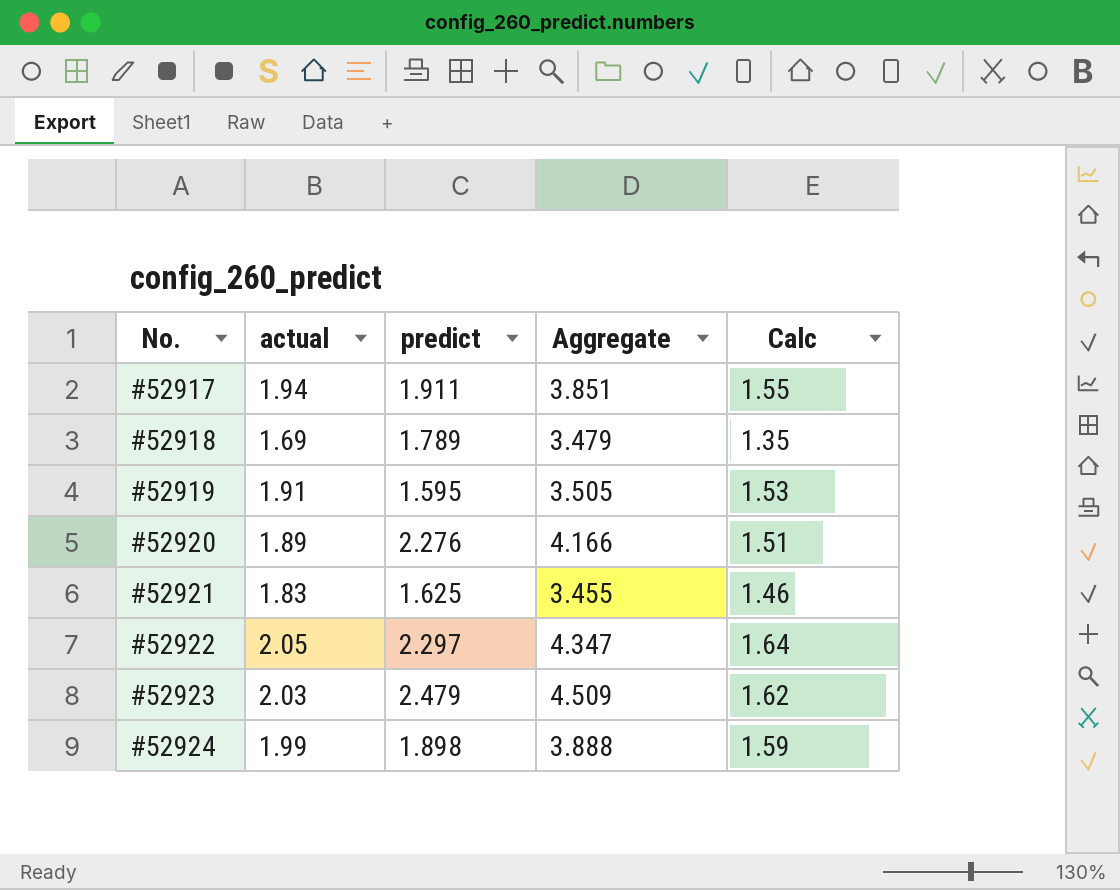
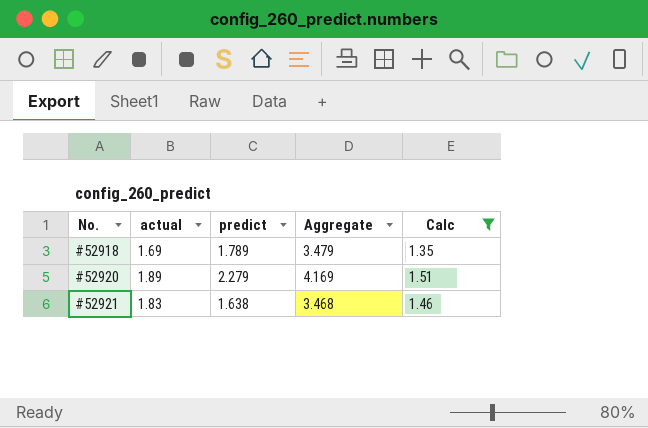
filter: none -> Calc <= 1.51
#52920 | predict: 2.276 -> 2.279
#52920 | Aggregate: 4.166 -> 4.169
#52921 | predict: 1.625 -> 1.638
#52921 | Aggregate: 3.455 -> 3.468

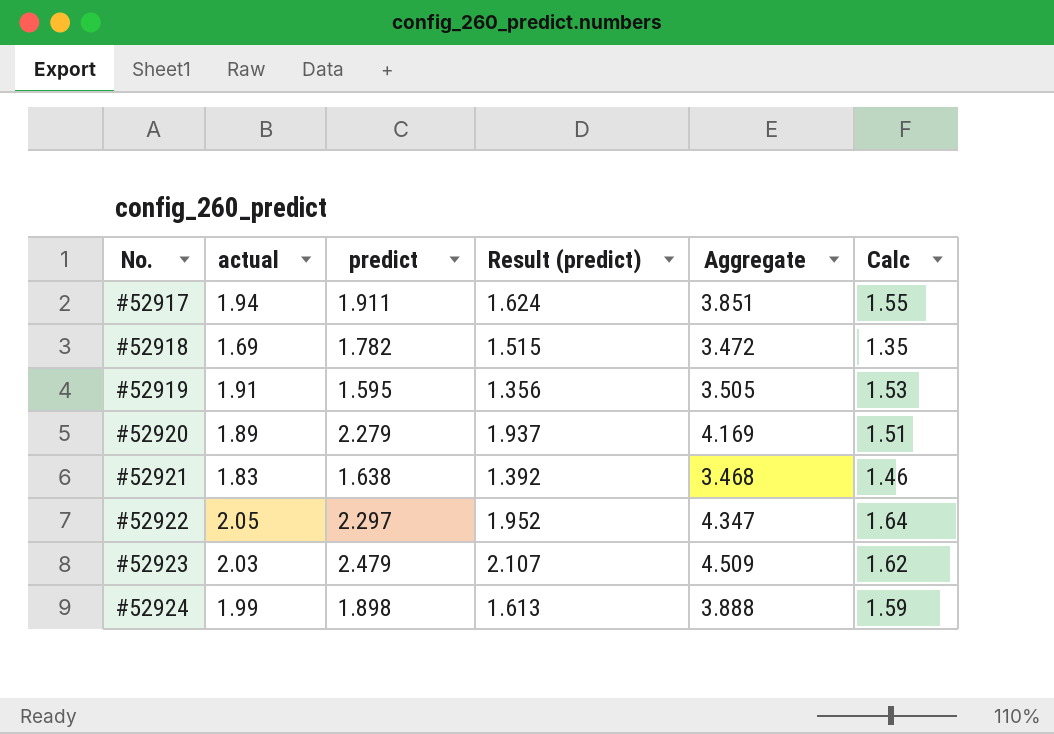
filter: Calc <= 1.51 -> none
column Result (predict) | formula: none -> [predict] * 0.85
#52918 | predict: 1.789 -> 1.782
#52918 | Aggregate: 3.479 -> 3.472

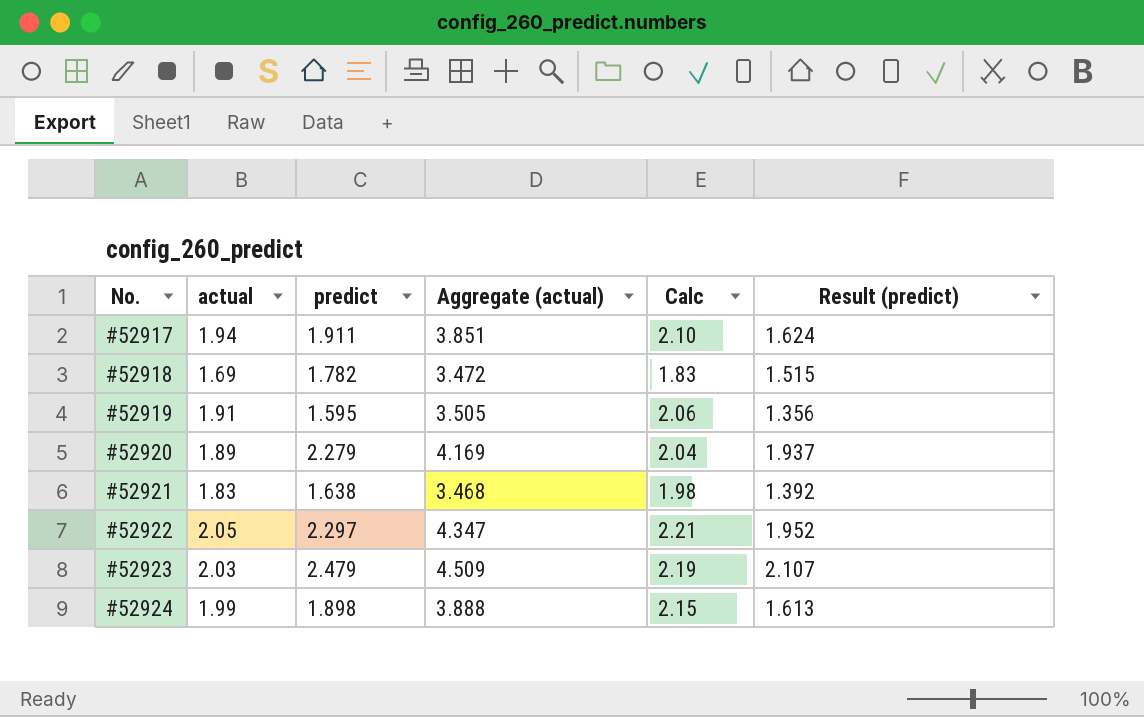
column name: Aggregate -> Aggregate (actual)
column Calc | formula: [actual] * 0.8 -> [actual] * 1.08
column Result (predict) | position: 4 -> 6

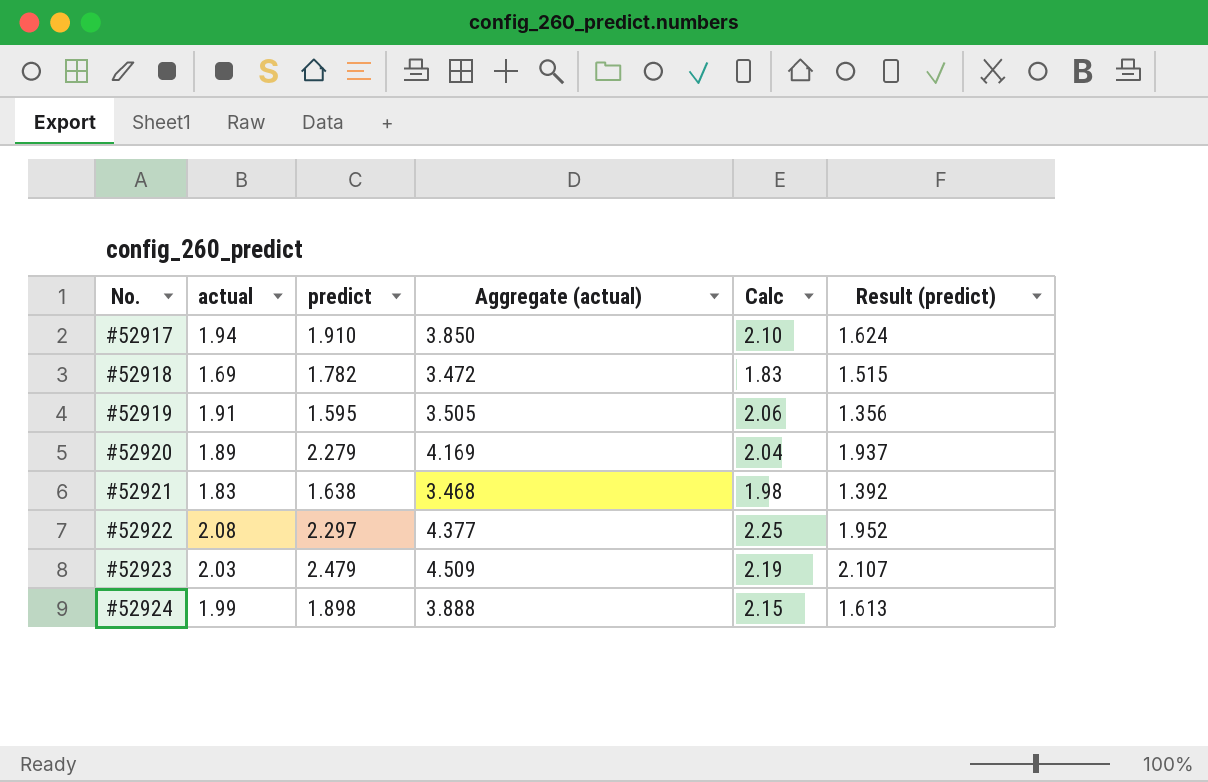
#52917 | predict: 1.911 -> 1.910
#52917 | Aggregate (actual): 3.851 -> 3.850
#52922 | actual: 2.05 -> 2.08
#52922 | Aggregate (actual): 4.347 -> 4.377
#52922 | Calc: 2.21 -> 2.25

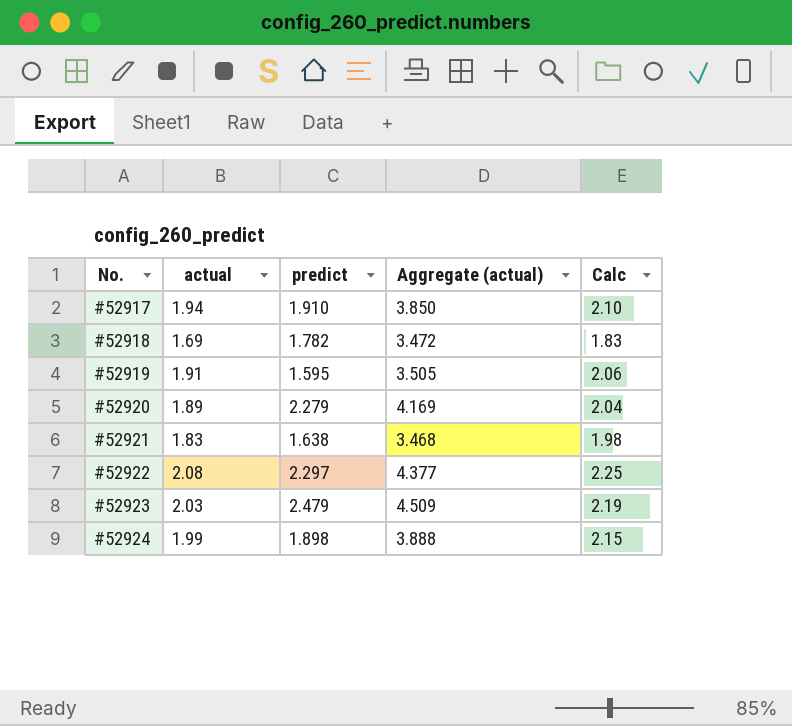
column Result (predict) | formula: [predict] * 0.85 -> none

